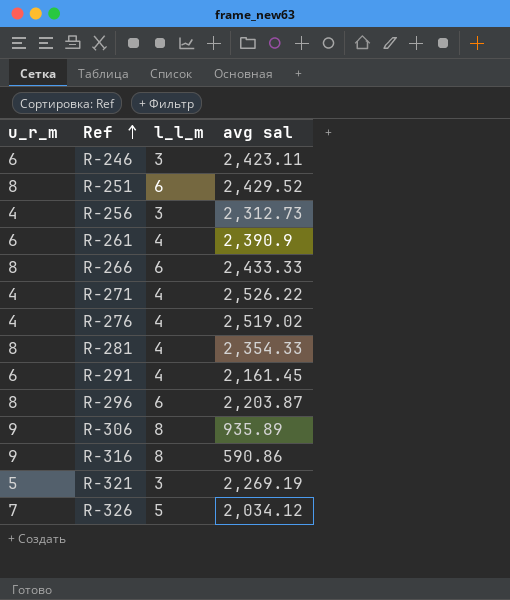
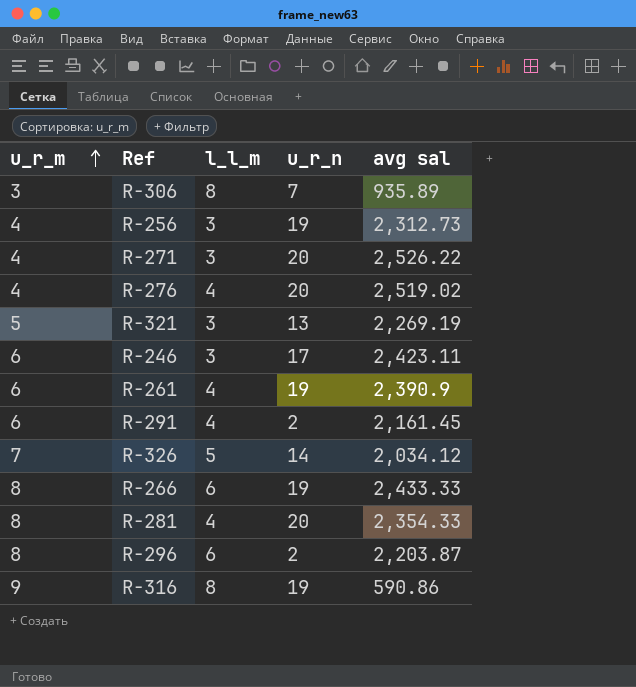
row order: Ref ascending -> u_r_m ascending
column u_r_n | position: none -> 4
row R-251: 8 | 6 | 2,429.52 -> none
R-306 | u_r_m: 9 -> 3
R-271 | l_l_m: 4 -> 3

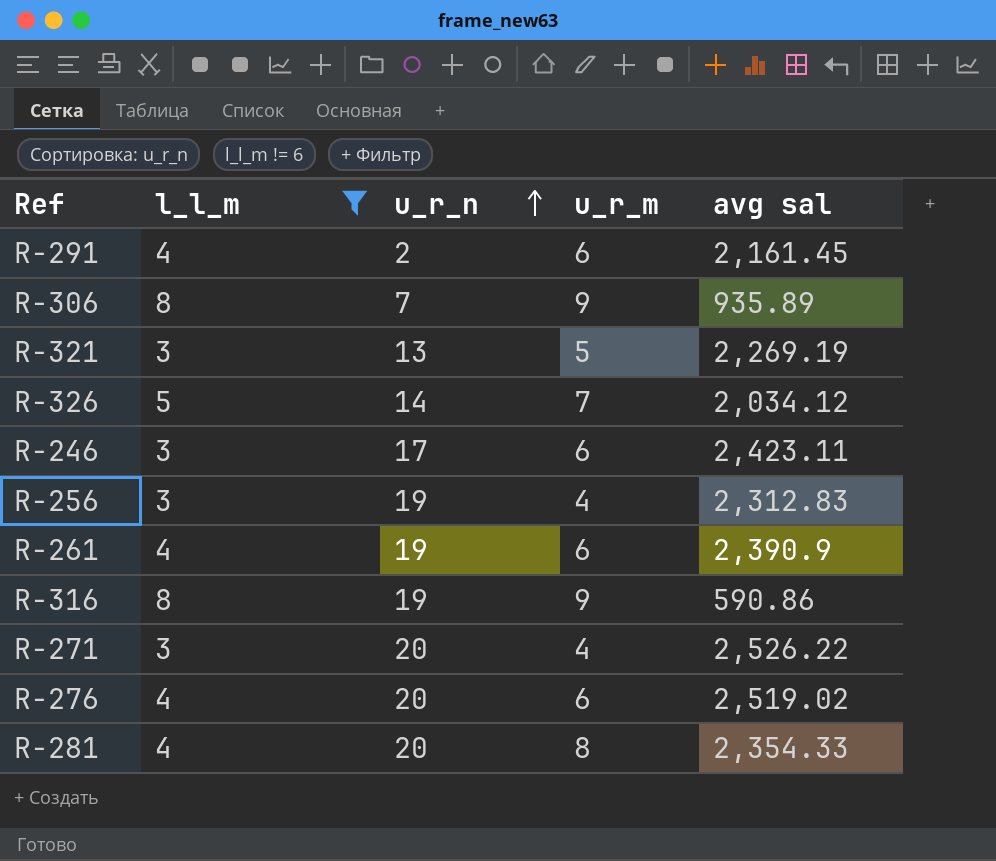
filter: none -> l_l_m != 6
row order: u_r_m ascending -> u_r_n ascending
column u_r_m | position: 1 -> 4
R-306 | u_r_m: 3 -> 9
R-256 | avg sal: 2,312.73 -> 2,312.83
R-276 | u_r_m: 4 -> 6

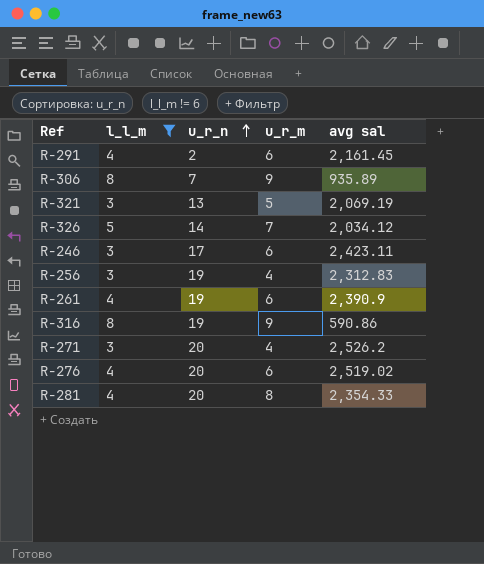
R-321 | avg sal: 2,269.19 -> 2,069.19
R-271 | avg sal: 2,526.22 -> 2,526.2

